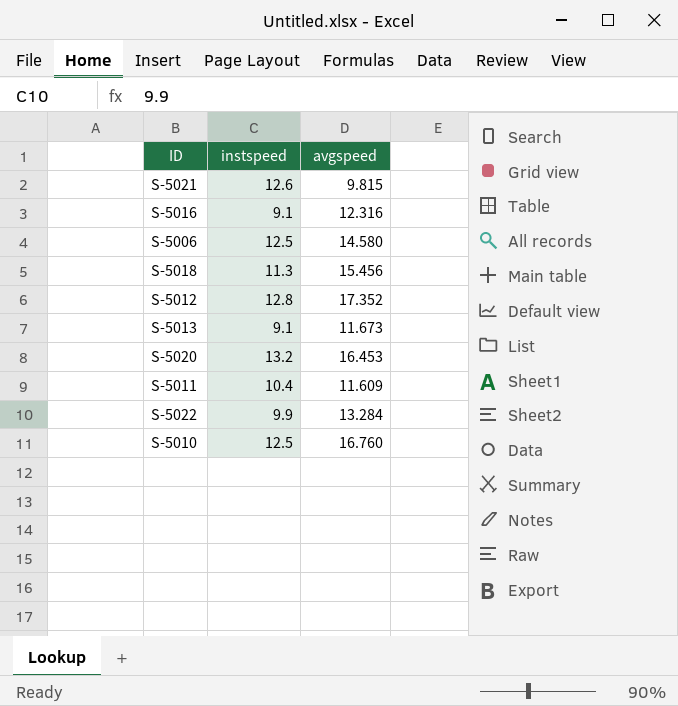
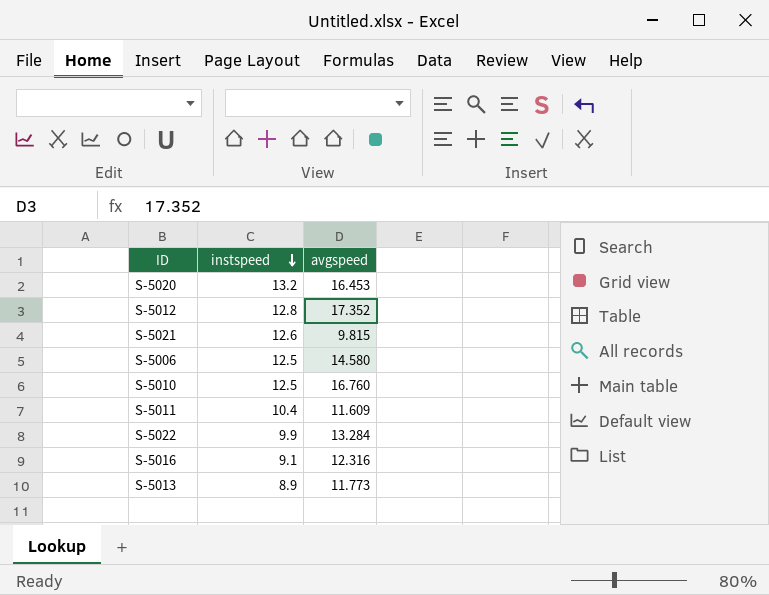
row order: none -> instspeed descending
row S-5018: 11.3 | 15.456 -> none
S-5013 | instspeed: 9.1 -> 8.9
S-5013 | avgspeed: 11.673 -> 11.773

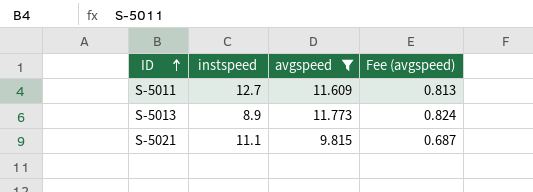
filter: none -> avgspeed <= 11.773
row order: instspeed descending -> ID ascending
column Fee (avgspeed) | formula: none -> [avgspeed] * 0.07
S-5011 | instspeed: 10.4 -> 12.7
S-5021 | instspeed: 12.6 -> 11.1

